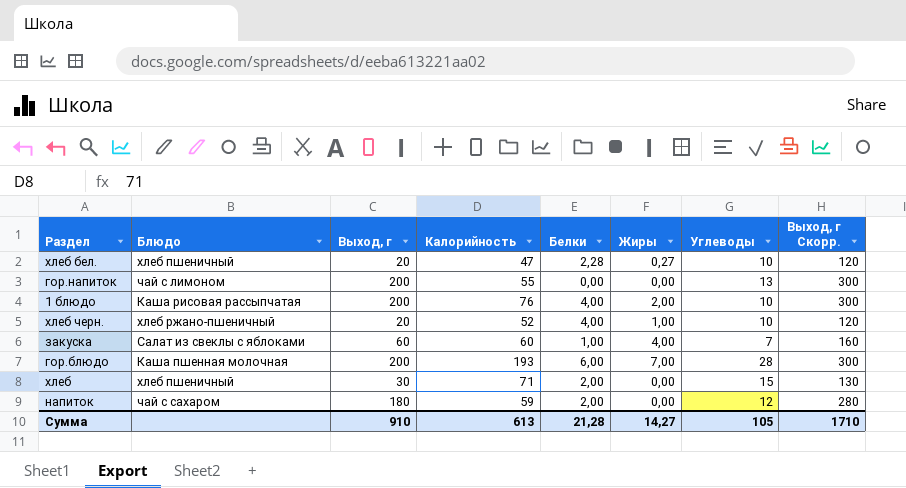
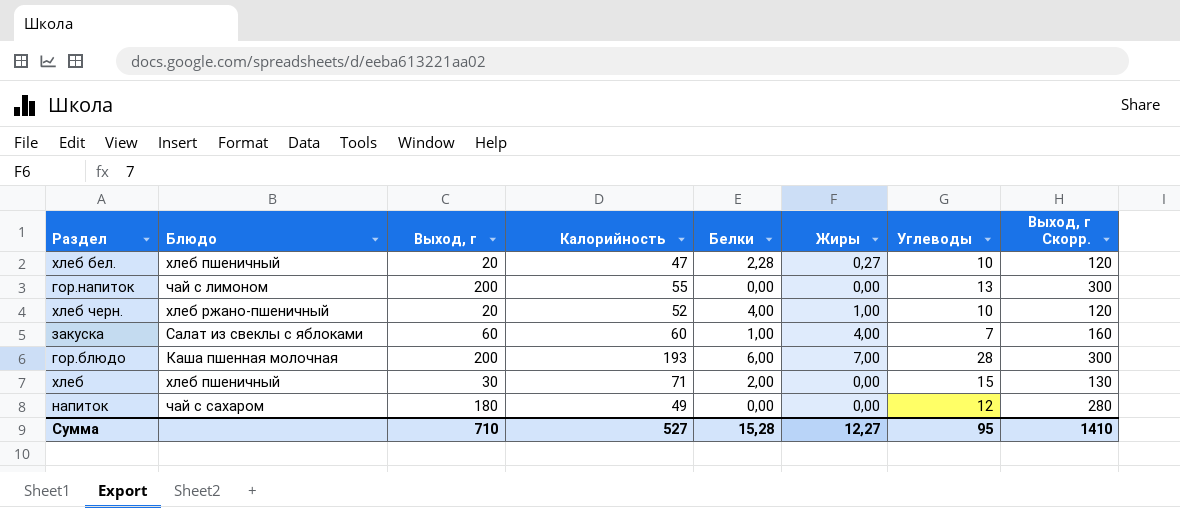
row 1 блюдо: Каша рисовая рассыпчатая | 200 | 76 | 4,00 | 2,00 | 10 | 300 -> none
напиток | Калорийность: 59 -> 49
напиток | Белки: 2,00 -> 0,00
Сумма | Выход, г: 910 -> 710
Сумма | Калорийность: 613 -> 527
Сумма | Белки: 21,28 -> 15,28
Сумма | Жиры: 14,27 -> 12,27
Сумма | Углеводы: 105 -> 95
Сумма | Выход, г Скорр.: 1710 -> 1410

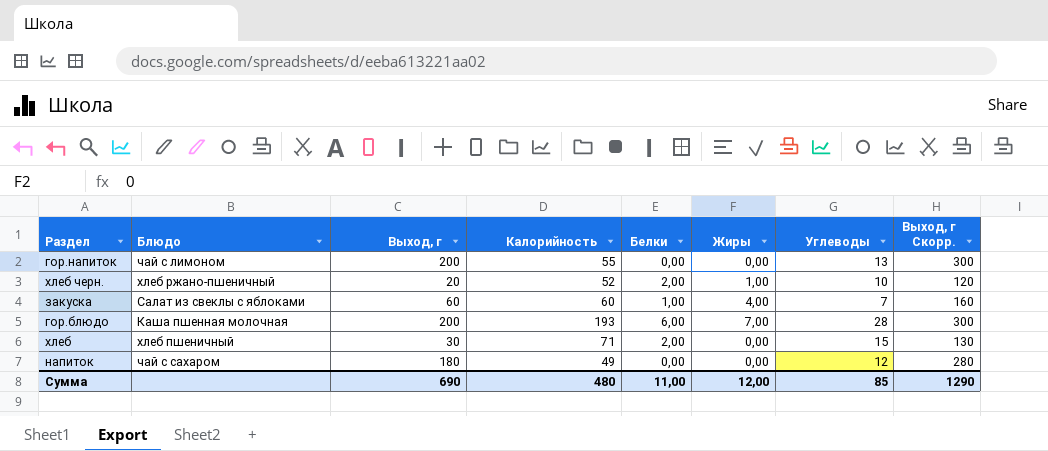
row хлеб бел.: хлеб пшеничный | 20 | 47 | 2,28 | 0,27 | 10 | 120 -> none
хлеб черн. | Белки: 4,00 -> 2,00
Сумма | Выход, г: 710 -> 690
Сумма | Калорийность: 527 -> 480
Сумма | Белки: 15,28 -> 11,00
Сумма | Жиры: 12,27 -> 12,00
Сумма | Углеводы: 95 -> 85
Сумма | Выход, г Скорр.: 1410 -> 1290

